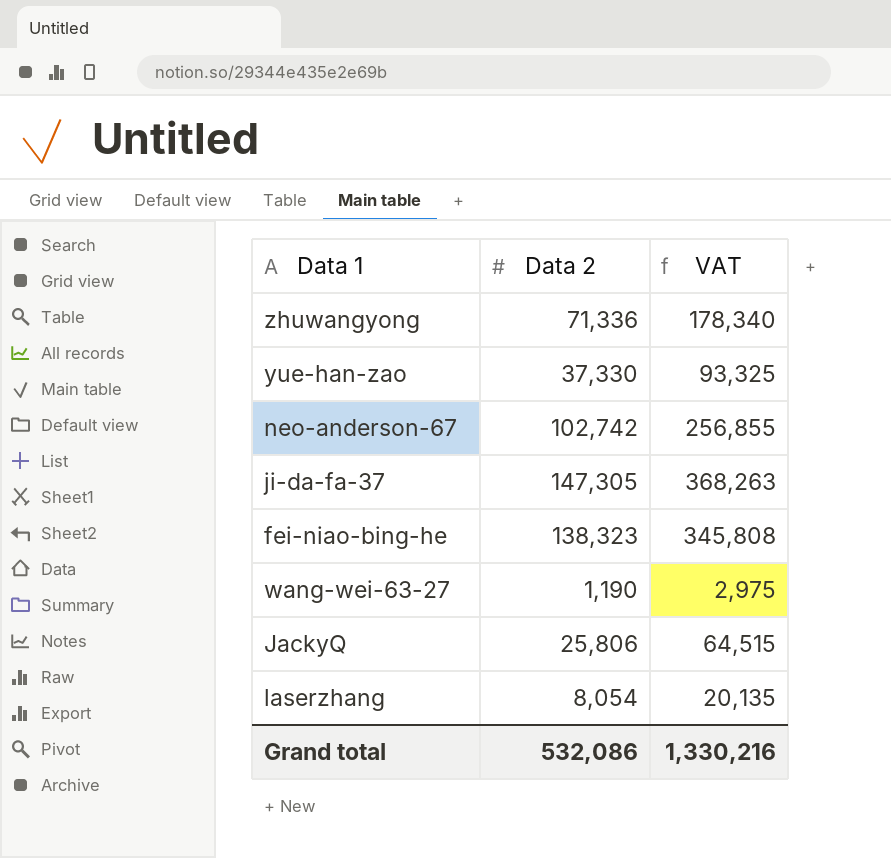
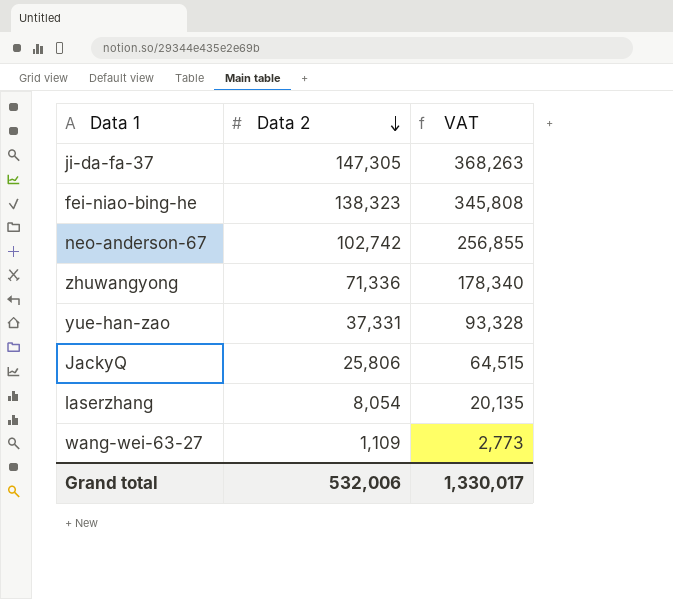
row order: none -> Data 2 descending
yue-han-zao | Data 2: 37,330 -> 37,331
yue-han-zao | VAT: 93,325 -> 93,328
wang-wei-63-27 | Data 2: 1,190 -> 1,109
wang-wei-63-27 | VAT: 2,975 -> 2,773
Grand total | Data 2: 532,086 -> 532,006
Grand total | VAT: 1,330,216 -> 1,330,017

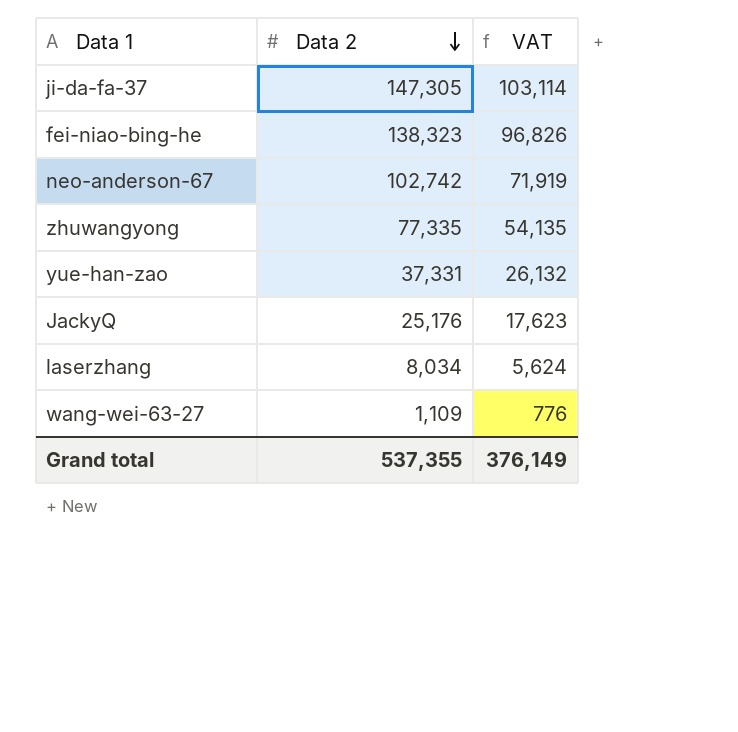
column VAT | formula: [Data 2] * 2.5 -> [Data 2] * 0.7
zhuwangyong | Data 2: 71,336 -> 77,335
JackyQ | Data 2: 25,806 -> 25,176
laserzhang | Data 2: 8,054 -> 8,034
Grand total | Data 2: 532,006 -> 537,355
Grand total | VAT: 1,330,017 -> 376,149

